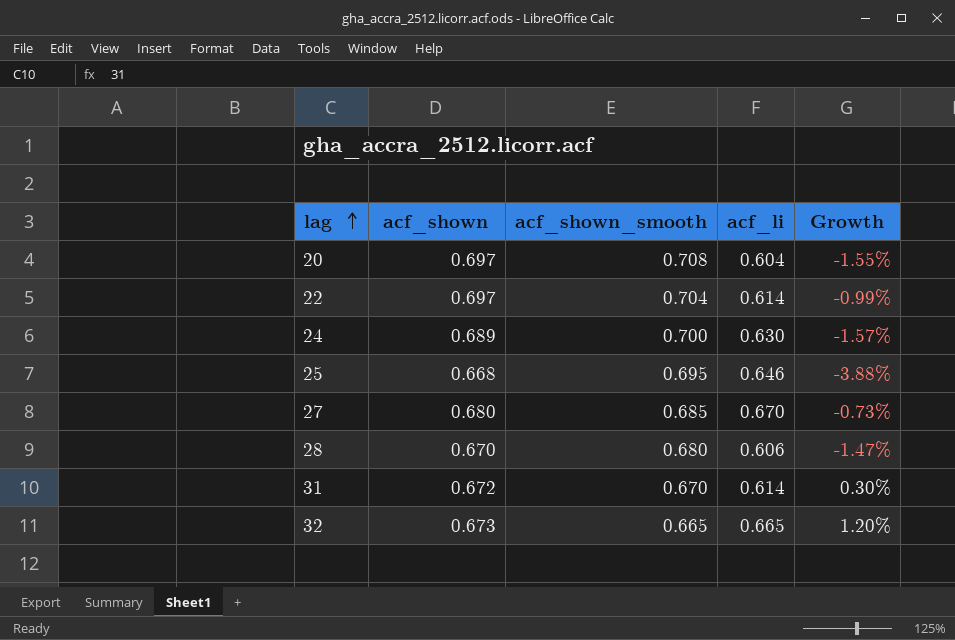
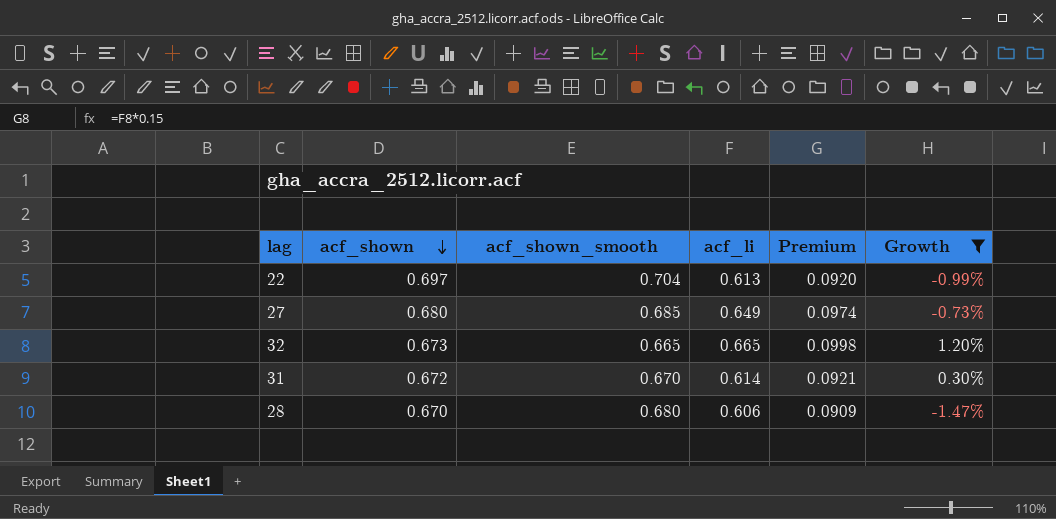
filter: none -> Growth >= -1.47%
row order: lag ascending -> acf_shown descending
column Premium | formula: none -> [acf_li] * 0.15
22 | acf_li: 0.614 -> 0.613
27 | acf_li: 0.670 -> 0.649

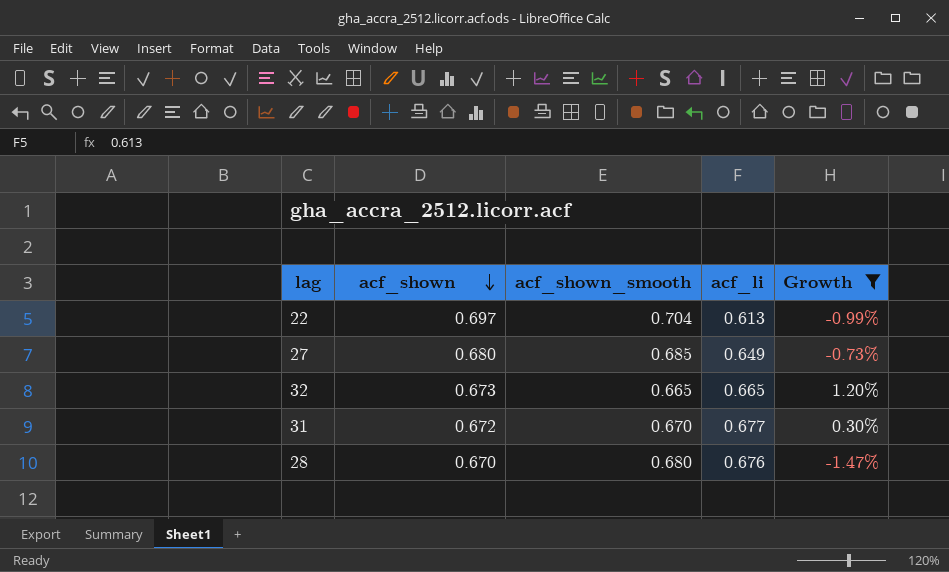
column Premium | formula: [acf_li] * 0.15 -> none
31 | acf_li: 0.614 -> 0.677
28 | acf_li: 0.606 -> 0.676

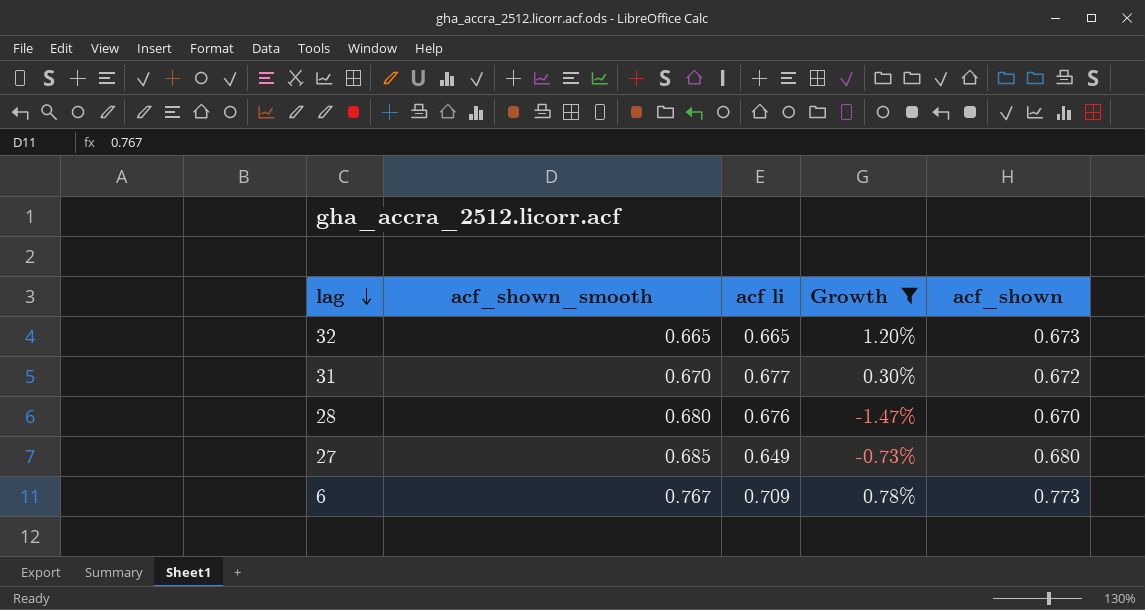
row order: acf_shown descending -> lag descending
column name: acf_li -> acf li
column acf_shown | position: 2 -> 5
row 22: 0.697 | 0.704 | 0.613 | -0.99% -> none
row 6: none -> 0.767 | 0.709 | 0.78% | 0.773

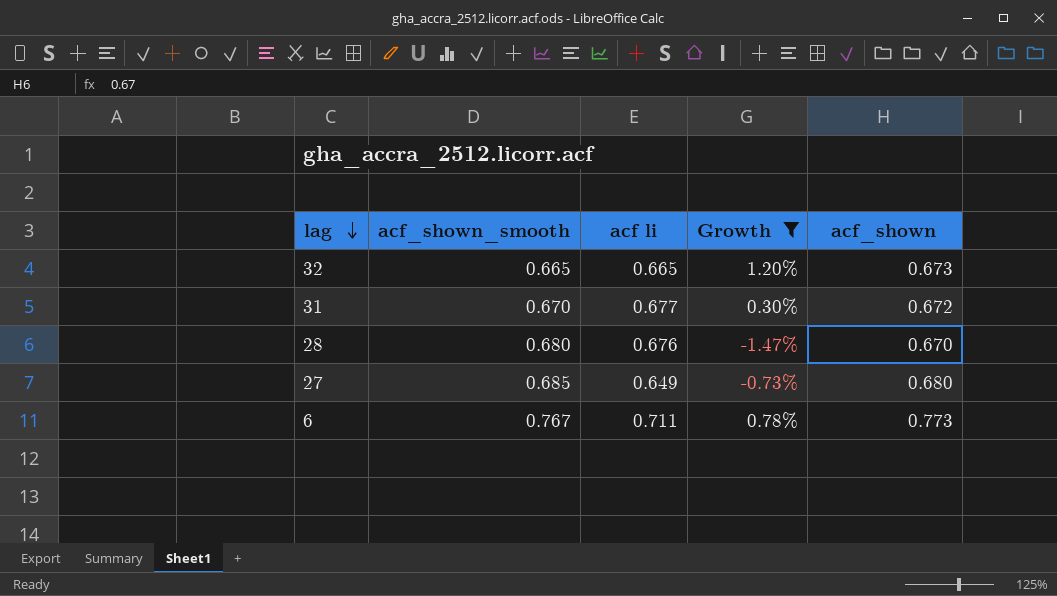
6 | acf li: 0.709 -> 0.711

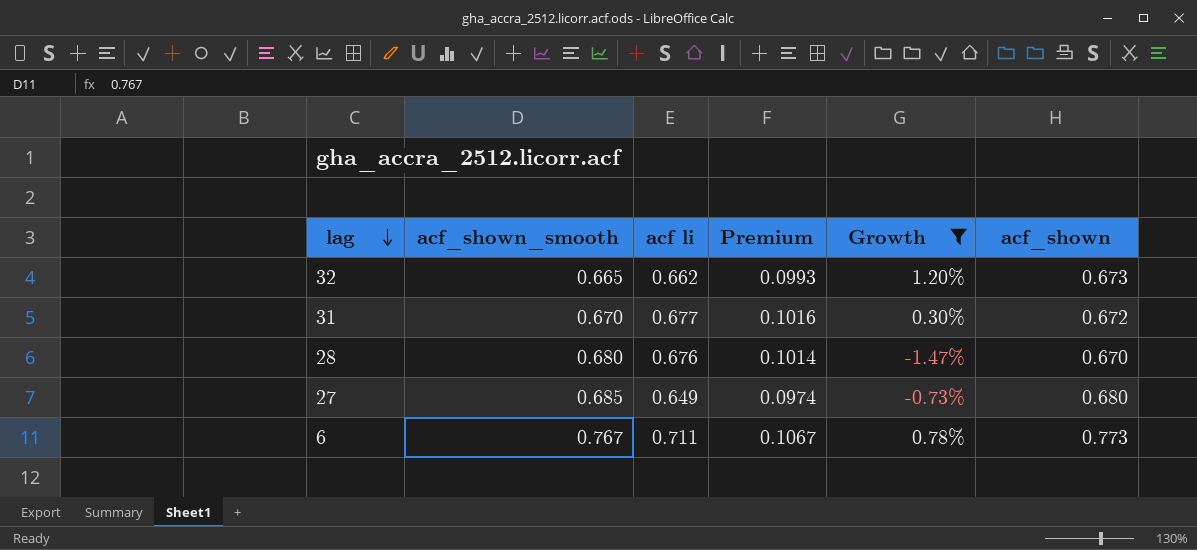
column Premium | formula: none -> [acf li] * 0.15
32 | acf li: 0.665 -> 0.662

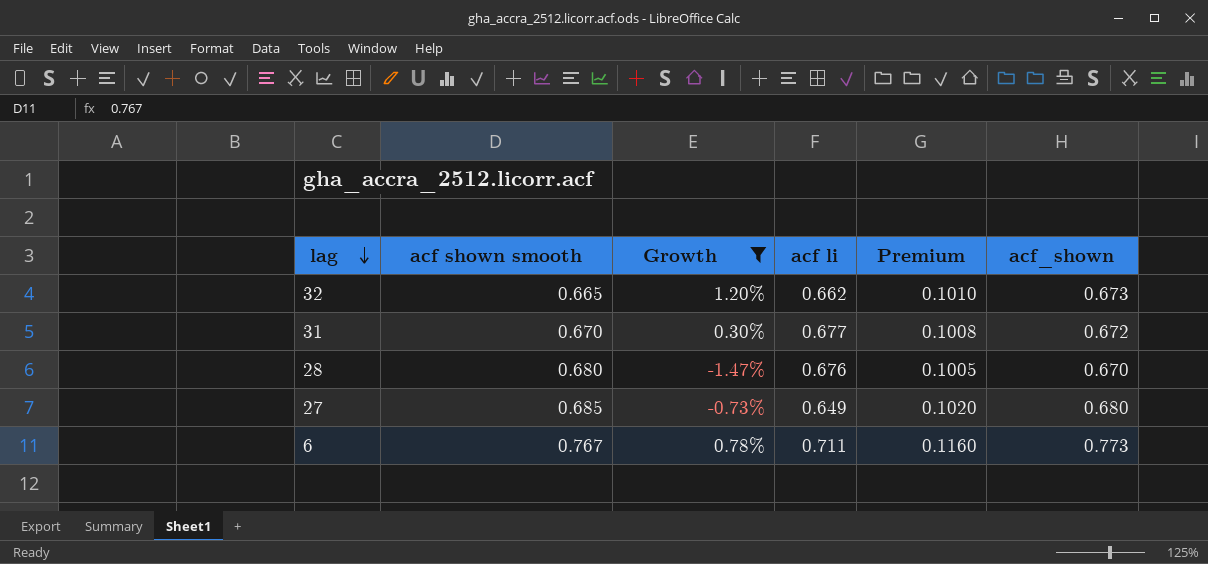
column name: acf_shown_smooth -> acf shown smooth
column Growth | position: 5 -> 3
column Premium | formula: [acf li] * 0.15 -> [acf_shown] * 0.15

